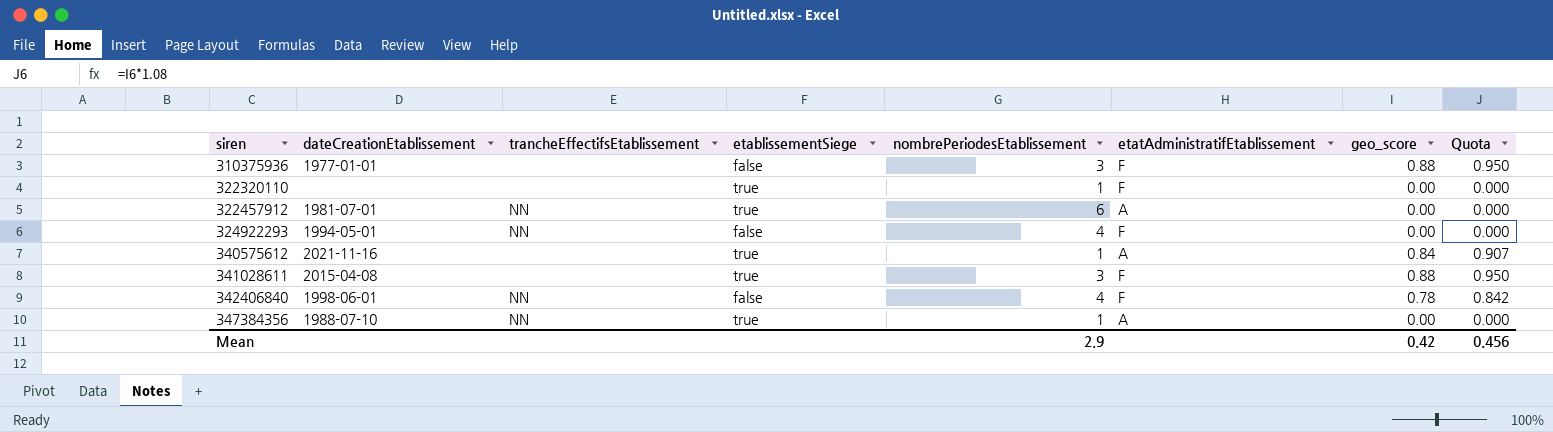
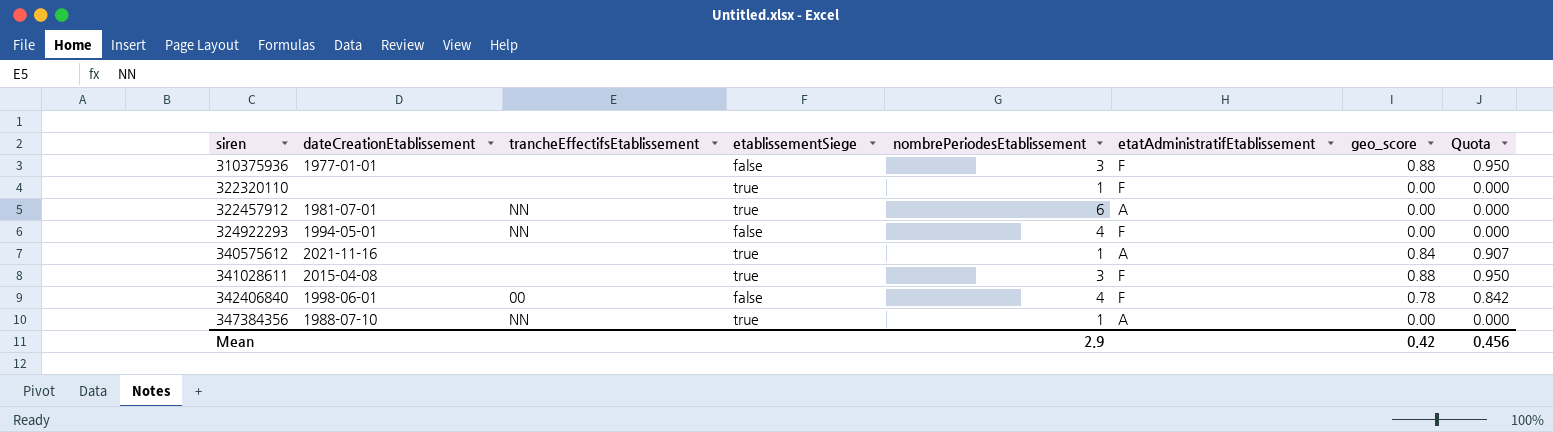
342406840 | trancheEffectifsEtablissement: NN -> 00

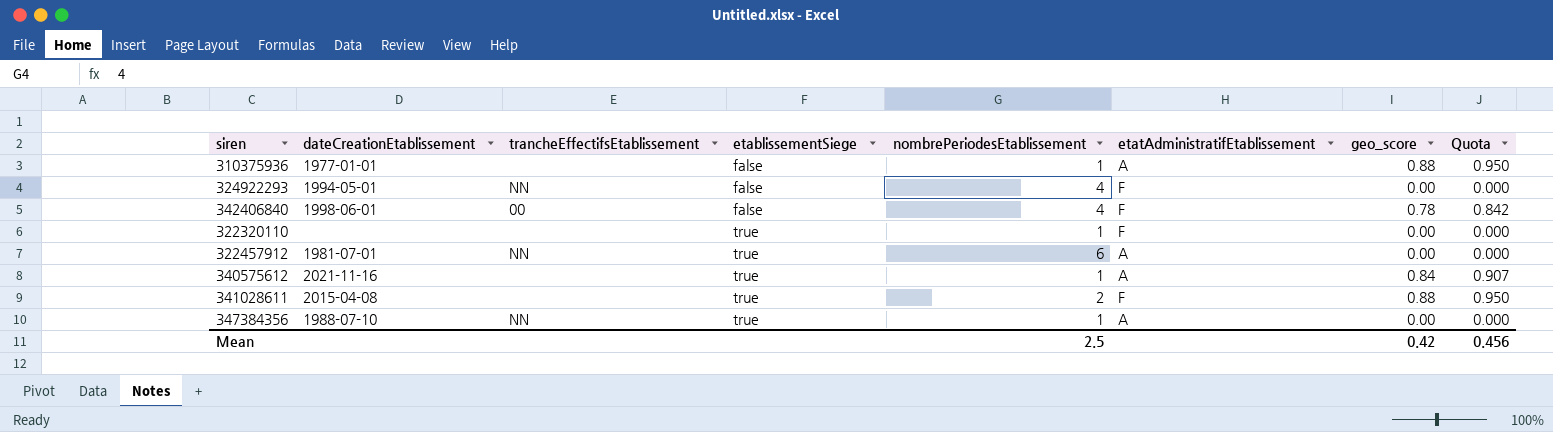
row order: siren ascending -> etablissementSiege ascending
310375936 | nombrePeriodesEtablissement: 3 -> 1
310375936 | etatAdministratifEtablissement: F -> A
341028611 | nombrePeriodesEtablissement: 3 -> 2
Mean | nombrePeriodesEtablissement: 2.9 -> 2.5

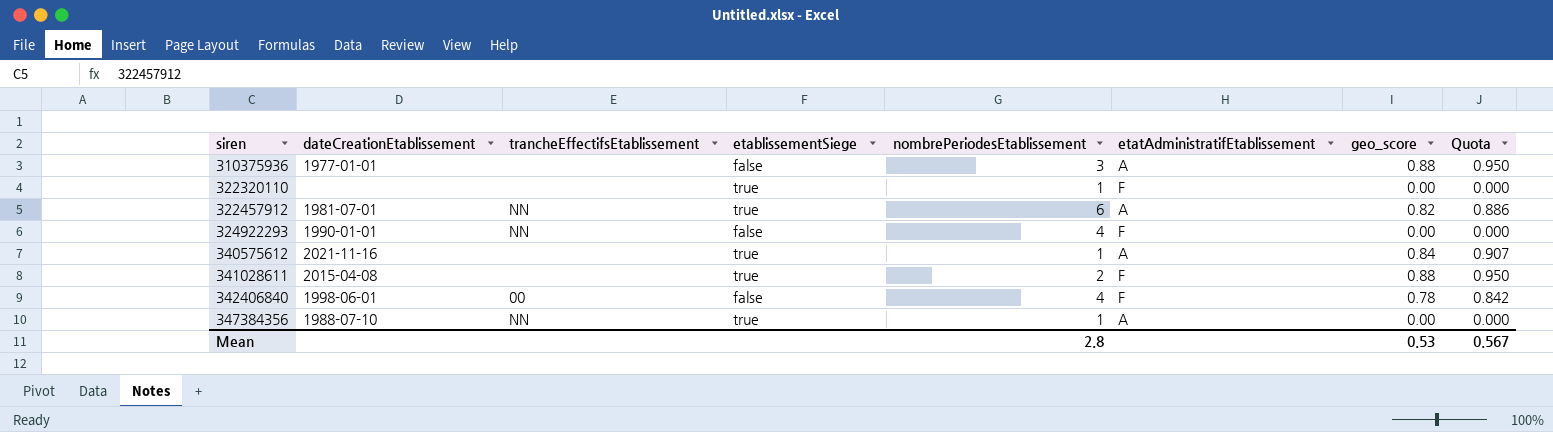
row order: etablissementSiege ascending -> siren ascending
310375936 | nombrePeriodesEtablissement: 1 -> 3
322457912 | geo_score: 0.00 -> 0.82
322457912 | Quota: 0.000 -> 0.886
324922293 | dateCreationEtablissement: 1994-05-01 -> 1990-01-01
Mean | nombrePeriodesEtablissement: 2.5 -> 2.8
Mean | geo_score: 0.42 -> 0.53
Mean | Quota: 0.456 -> 0.567

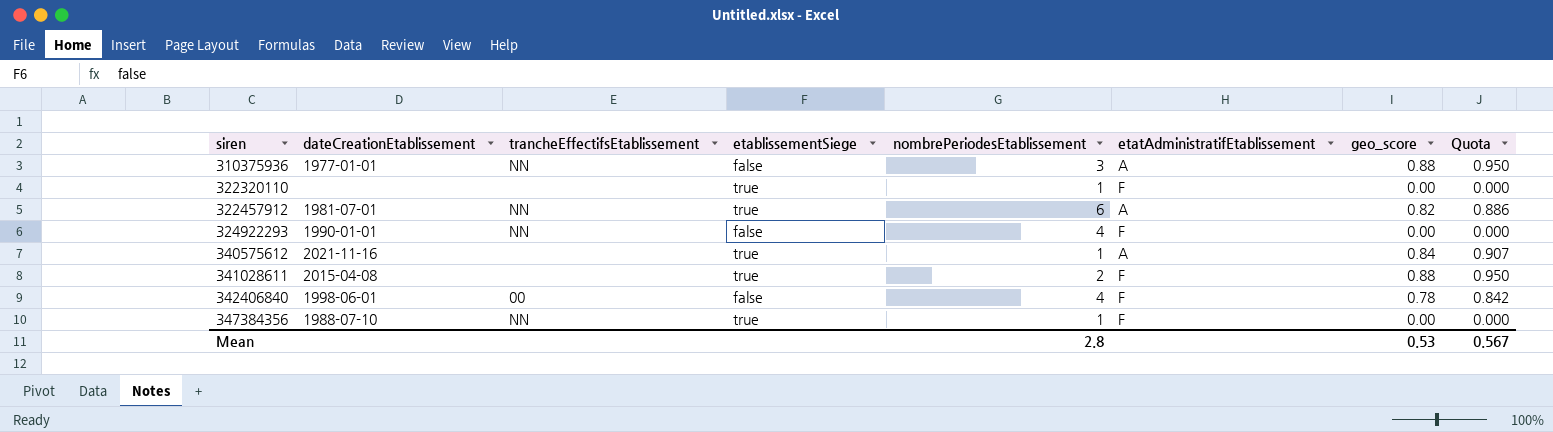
310375936 | trancheEffectifsEtablissement: none -> NN
347384356 | etatAdministratifEtablissement: A -> F

